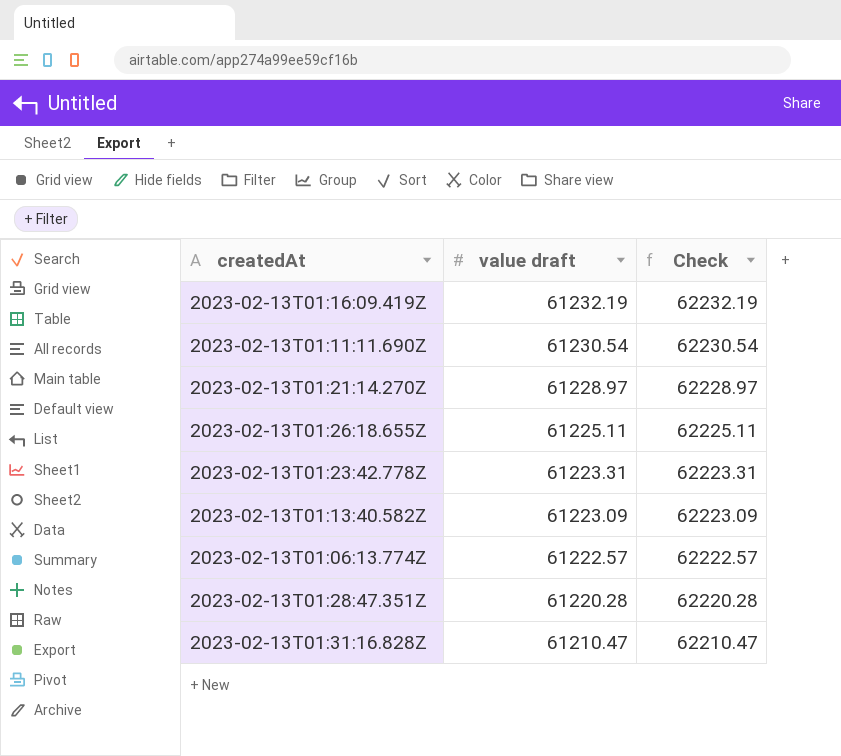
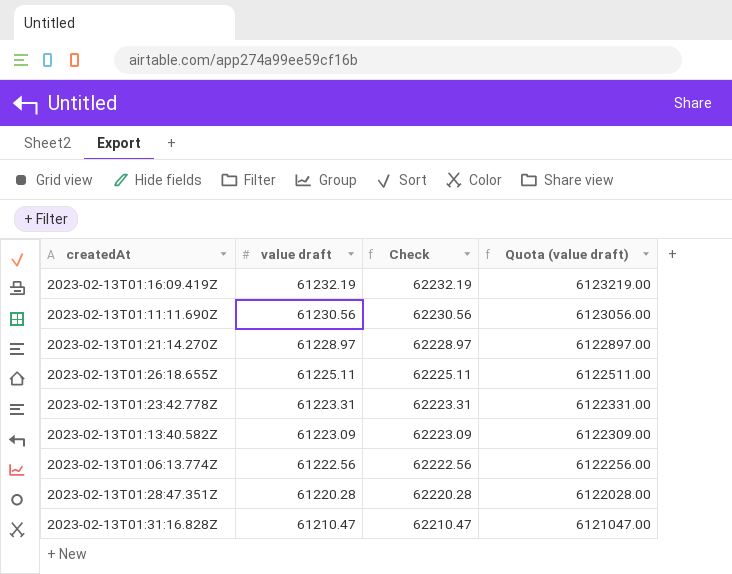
column Quota (value draft) | formula: none -> [value draft] * 100
2023-02-13T01:11:11.690Z | value draft: 61230.54 -> 61230.56
2023-02-13T01:11:11.690Z | Check: 62230.54 -> 62230.56
2023-02-13T01:06:13.774Z | value draft: 61222.57 -> 61222.56
2023-02-13T01:06:13.774Z | Check: 62222.57 -> 62222.56

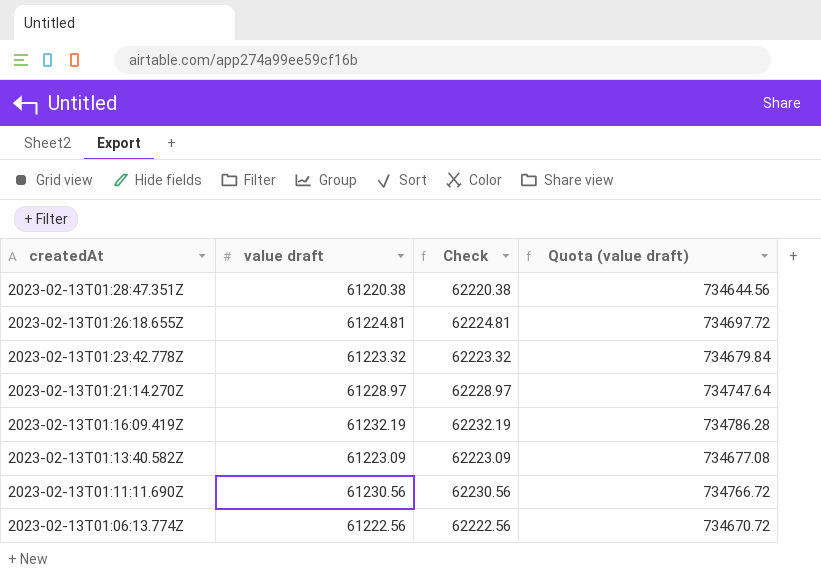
row order: value draft descending -> createdAt descending
column Quota (value draft) | formula: [value draft] * 100 -> [value draft] * 12
row 2023-02-13T01:31:16.828Z: 61210.47 | 62210.47 | 6121047.00 -> none
2023-02-13T01:28:47.351Z | value draft: 61220.28 -> 61220.38
2023-02-13T01:28:47.351Z | Check: 62220.28 -> 62220.38
2023-02-13T01:26:18.655Z | value draft: 61225.11 -> 61224.81
2023-02-13T01:26:18.655Z | Check: 62225.11 -> 62224.81
2023-02-13T01:23:42.778Z | value draft: 61223.31 -> 61223.32
2023-02-13T01:23:42.778Z | Check: 62223.31 -> 62223.32

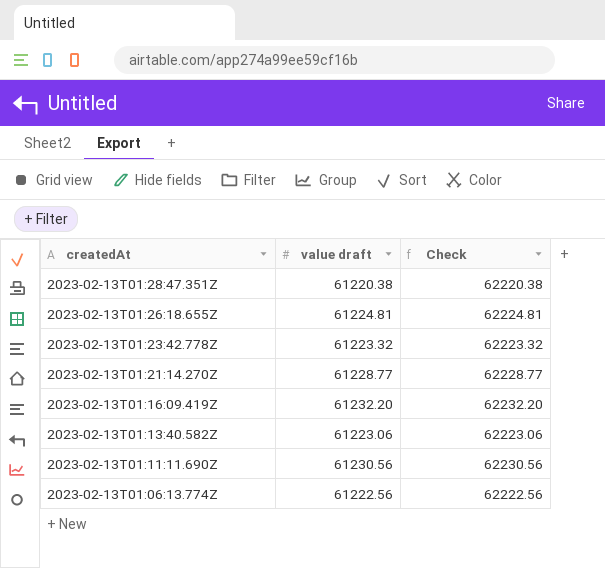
column Quota (value draft) | formula: [value draft] * 12 -> none
2023-02-13T01:21:14.270Z | value draft: 61228.97 -> 61228.77
2023-02-13T01:21:14.270Z | Check: 62228.97 -> 62228.77
2023-02-13T01:16:09.419Z | value draft: 61232.19 -> 61232.20
2023-02-13T01:16:09.419Z | Check: 62232.19 -> 62232.20
2023-02-13T01:13:40.582Z | value draft: 61223.09 -> 61223.06
2023-02-13T01:13:40.582Z | Check: 62223.09 -> 62223.06

